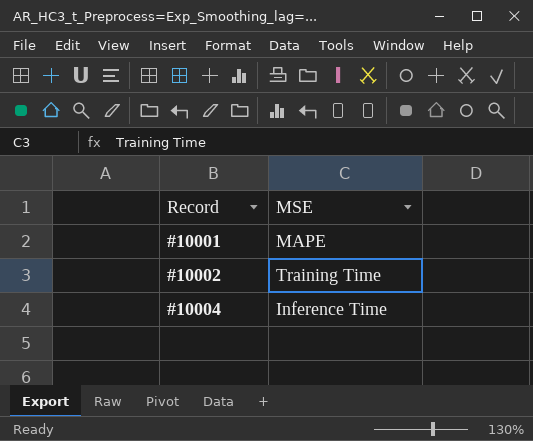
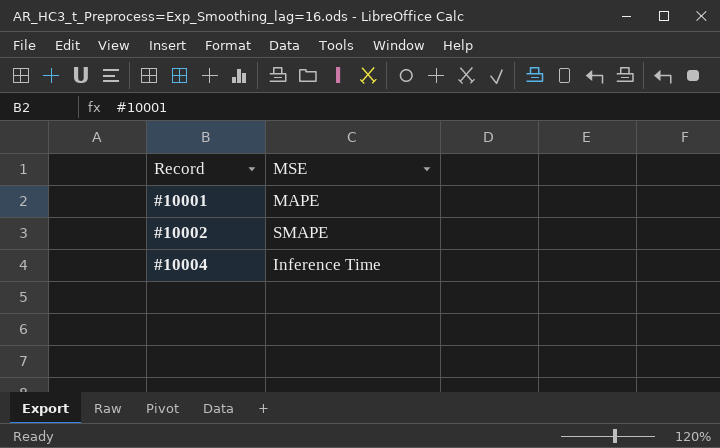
#10002 | MSE: Training Time -> SMAPE

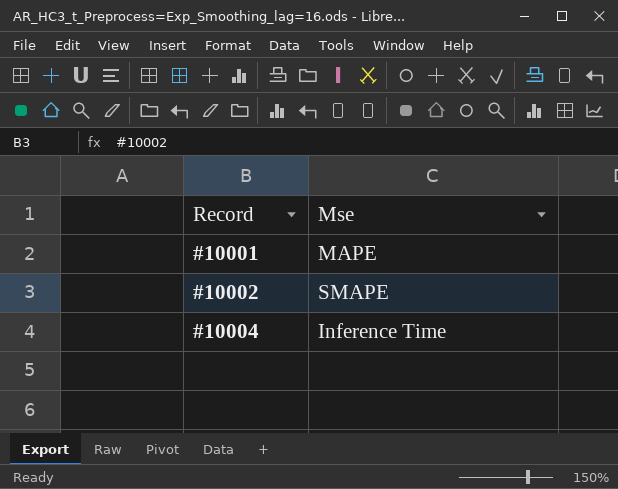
column name: MSE -> Mse

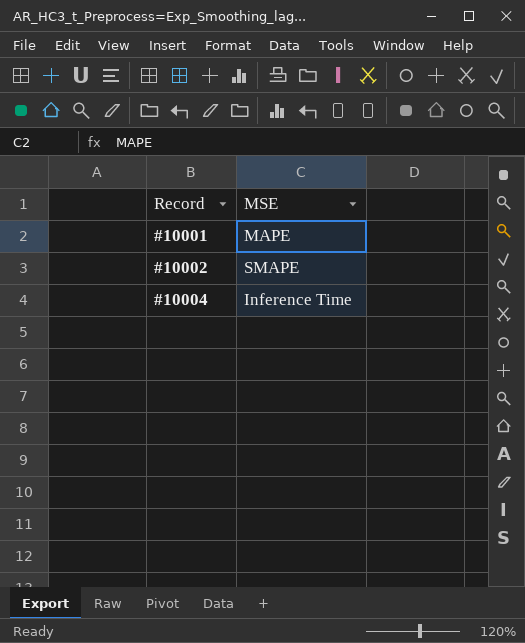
column name: Mse -> MSE

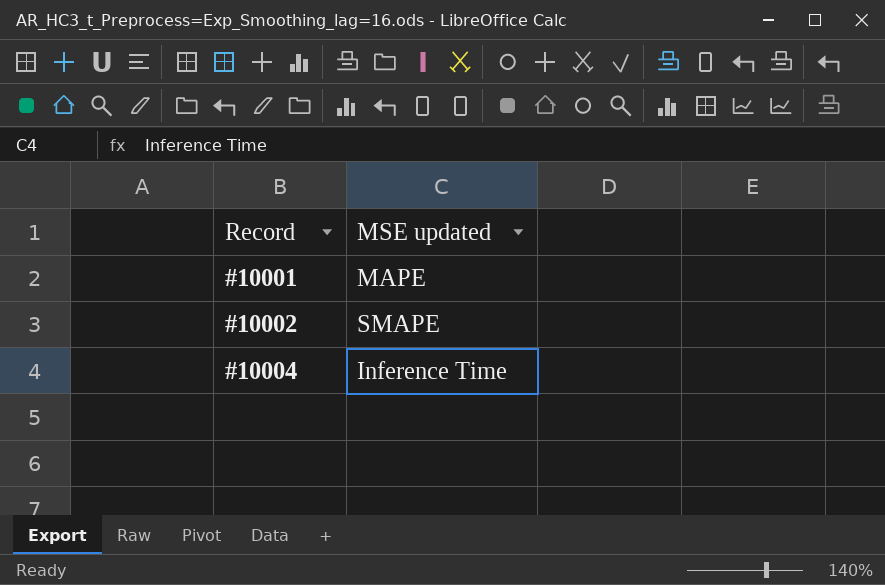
column name: MSE -> MSE updated

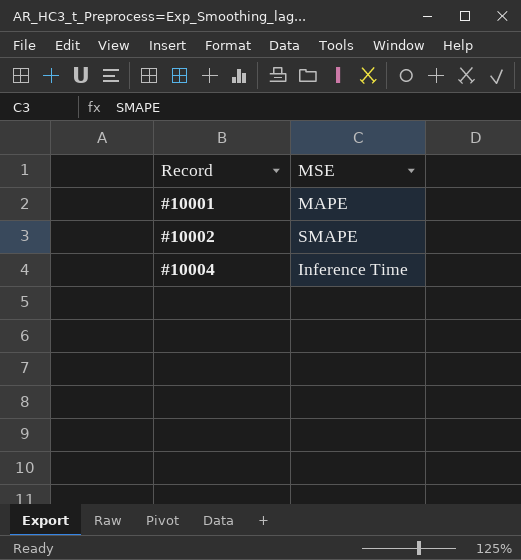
column name: MSE updated -> MSE

